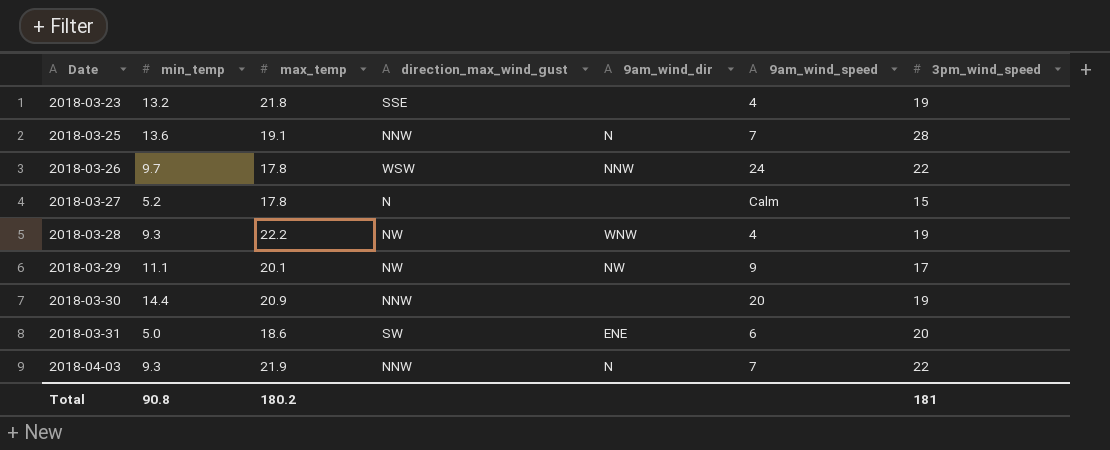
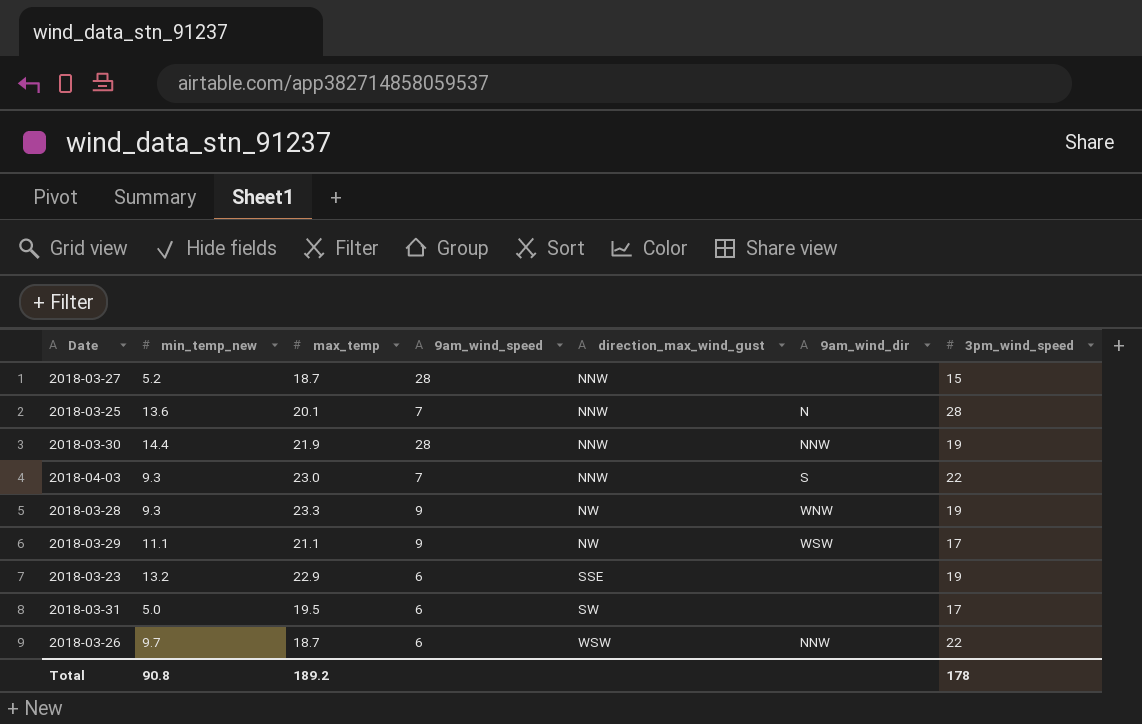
row order: Date ascending -> direction_max_wind_gust ascending
column name: min_temp -> min_temp_new
column 9am_wind_speed | position: 6 -> 4
2018-03-27 | max_temp: 17.8 -> 18.7
2018-03-27 | 9am_wind_speed: Calm -> 28
2018-03-27 | direction_max_wind_gust: N -> NNW
2018-03-25 | max_temp: 19.1 -> 20.1
2018-03-30 | max_temp: 20.9 -> 21.9
2018-03-30 | 9am_wind_speed: 20 -> 28
2018-03-30 | 9am_wind_dir: none -> NNW
2018-04-03 | max_temp: 21.9 -> 23.0
2018-04-03 | 9am_wind_dir: N -> S
2018-03-28 | max_temp: 22.2 -> 23.3
2018-03-28 | 9am_wind_speed: 4 -> 9
2018-03-29 | max_temp: 20.1 -> 21.1
2018-03-29 | 9am_wind_dir: NW -> WSW
2018-03-23 | max_temp: 21.8 -> 22.9
2018-03-23 | 9am_wind_speed: 4 -> 6
2018-03-31 | max_temp: 18.6 -> 19.5
2018-03-31 | 9am_wind_dir: ENE -> none
2018-03-31 | 3pm_wind_speed: 20 -> 17
2018-03-26 | max_temp: 17.8 -> 18.7
2018-03-26 | 9am_wind_speed: 24 -> 6
Total | max_temp: 180.2 -> 189.2
Total | 3pm_wind_speed: 181 -> 178

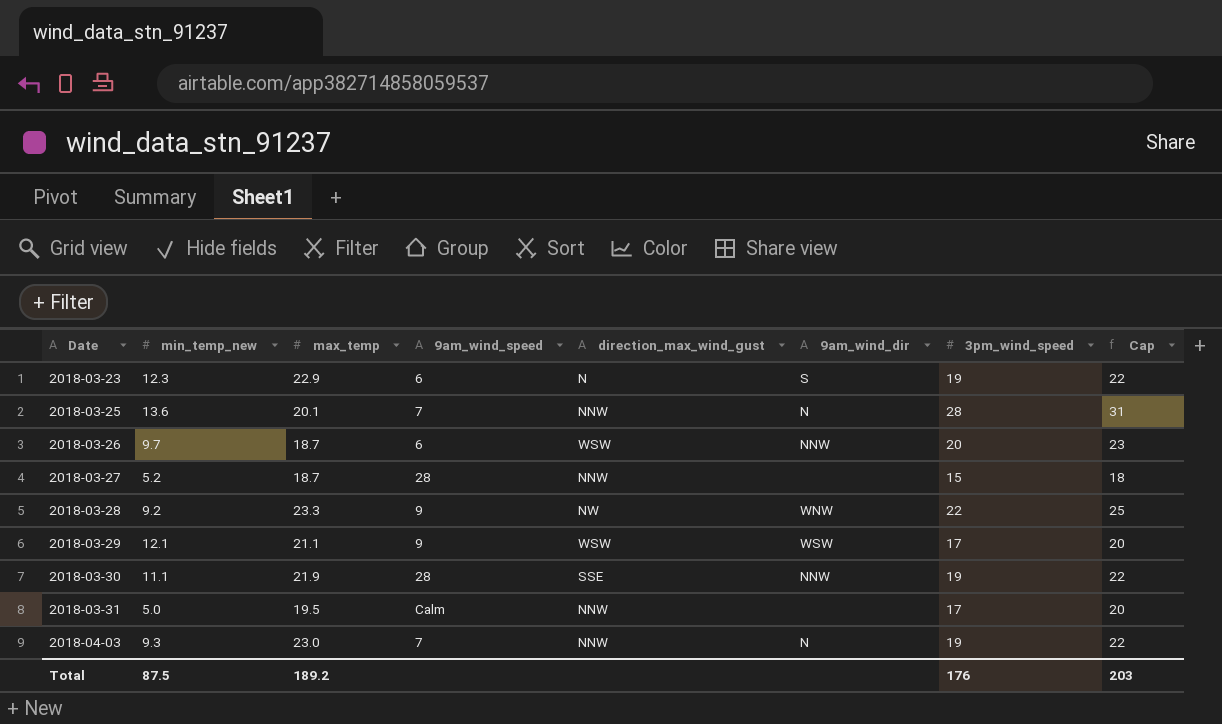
row order: direction_max_wind_gust ascending -> Date ascending
column Cap | formula: none -> [3pm_wind_speed] + 3
2018-03-23 | min_temp_new: 13.2 -> 12.3
2018-03-23 | direction_max_wind_gust: SSE -> N
2018-03-23 | 9am_wind_dir: none -> S
2018-03-26 | 3pm_wind_speed: 22 -> 20
2018-03-28 | min_temp_new: 9.3 -> 9.2
2018-03-28 | 3pm_wind_speed: 19 -> 22
2018-03-29 | min_temp_new: 11.1 -> 12.1
2018-03-29 | direction_max_wind_gust: NW -> WSW
2018-03-30 | min_temp_new: 14.4 -> 11.1
2018-03-30 | direction_max_wind_gust: NNW -> SSE
2018-03-31 | 9am_wind_speed: 6 -> Calm
2018-03-31 | direction_max_wind_gust: SW -> NNW
2018-04-03 | 9am_wind_dir: S -> N
2018-04-03 | 3pm_wind_speed: 22 -> 19
Total | min_temp_new: 90.8 -> 87.5
Total | 3pm_wind_speed: 178 -> 176

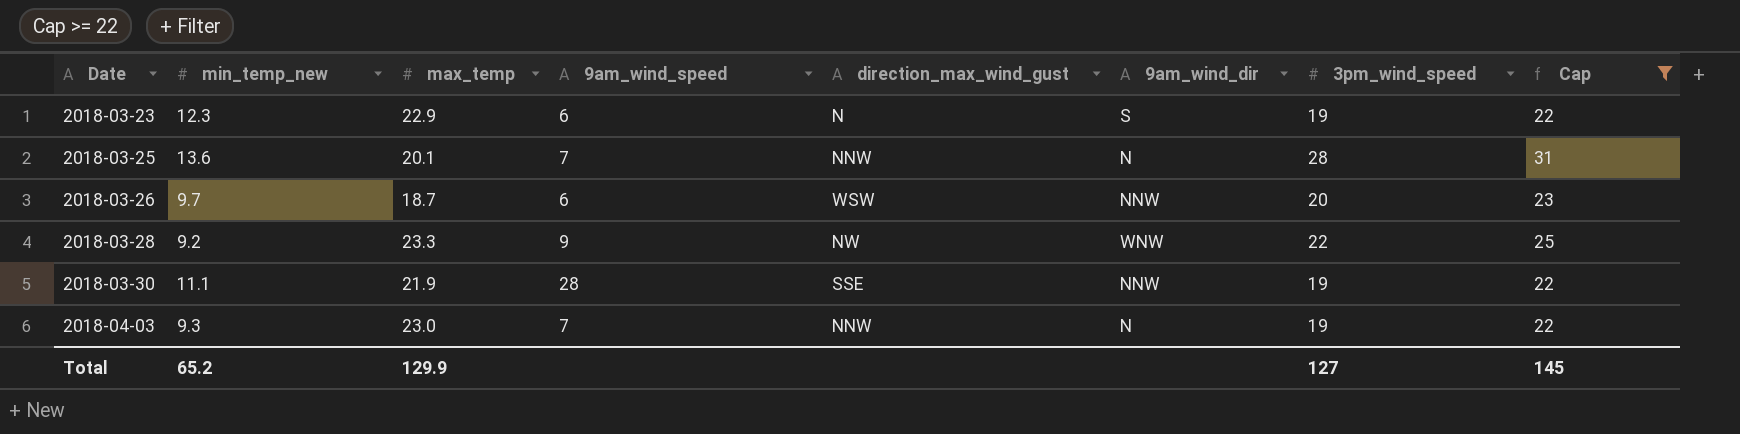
filter: none -> Cap >= 22
Total | min_temp_new: 87.5 -> 65.2
Total | max_temp: 189.2 -> 129.9
Total | 3pm_wind_speed: 176 -> 127
Total | Cap: 203 -> 145

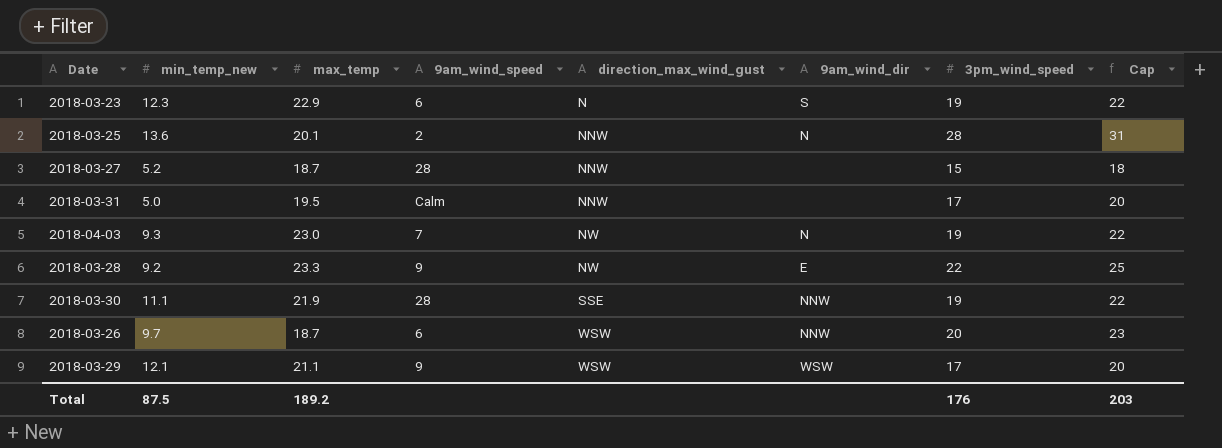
filter: Cap >= 22 -> none
row order: Date ascending -> direction_max_wind_gust ascending
2018-03-25 | 9am_wind_speed: 7 -> 2
2018-04-03 | direction_max_wind_gust: NNW -> NW
2018-03-28 | 9am_wind_dir: WNW -> E
Total | min_temp_new: 65.2 -> 87.5
Total | max_temp: 129.9 -> 189.2
Total | 3pm_wind_speed: 127 -> 176
Total | Cap: 145 -> 203

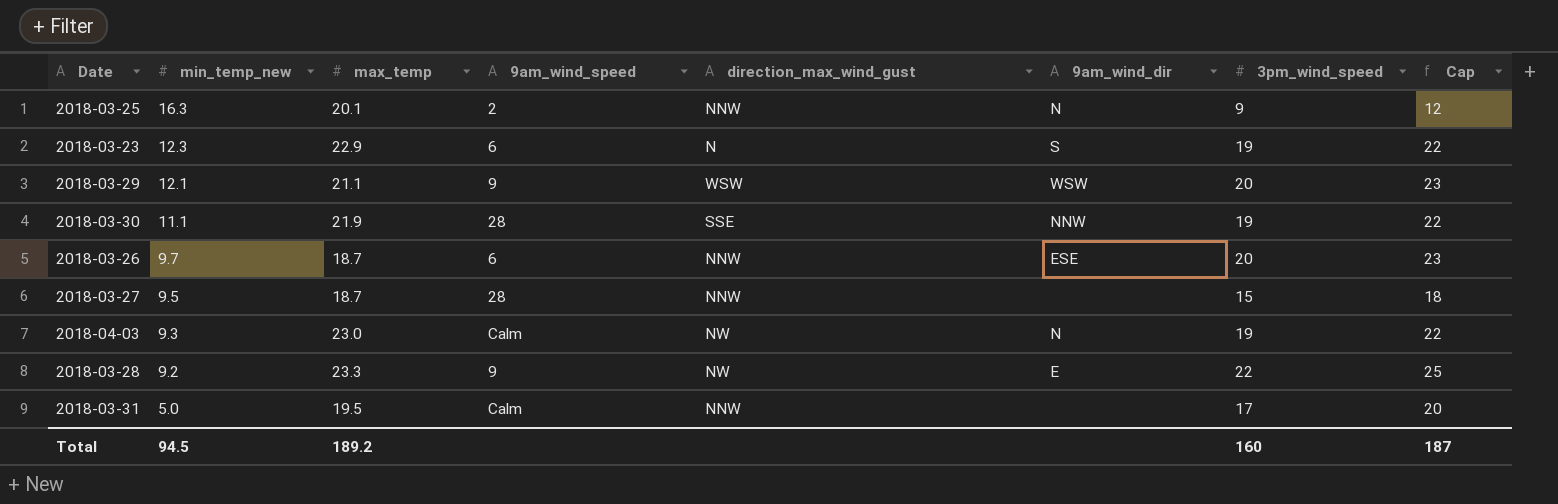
row order: direction_max_wind_gust ascending -> min_temp_new descending
2018-03-25 | min_temp_new: 13.6 -> 16.3
2018-03-25 | 3pm_wind_speed: 28 -> 9
2018-03-25 | Cap: 31 -> 12
2018-03-29 | 3pm_wind_speed: 17 -> 20
2018-03-29 | Cap: 20 -> 23
2018-03-26 | direction_max_wind_gust: WSW -> NNW
2018-03-26 | 9am_wind_dir: NNW -> ESE
2018-03-27 | min_temp_new: 5.2 -> 9.5
2018-04-03 | 9am_wind_speed: 7 -> Calm
Total | min_temp_new: 87.5 -> 94.5
Total | 3pm_wind_speed: 176 -> 160
Total | Cap: 203 -> 187

